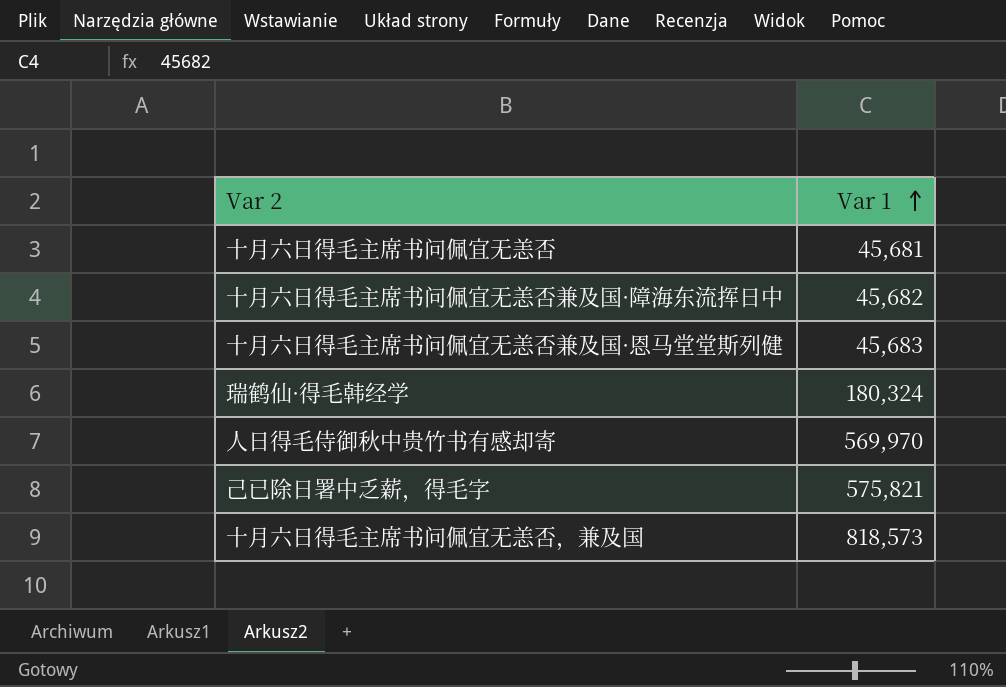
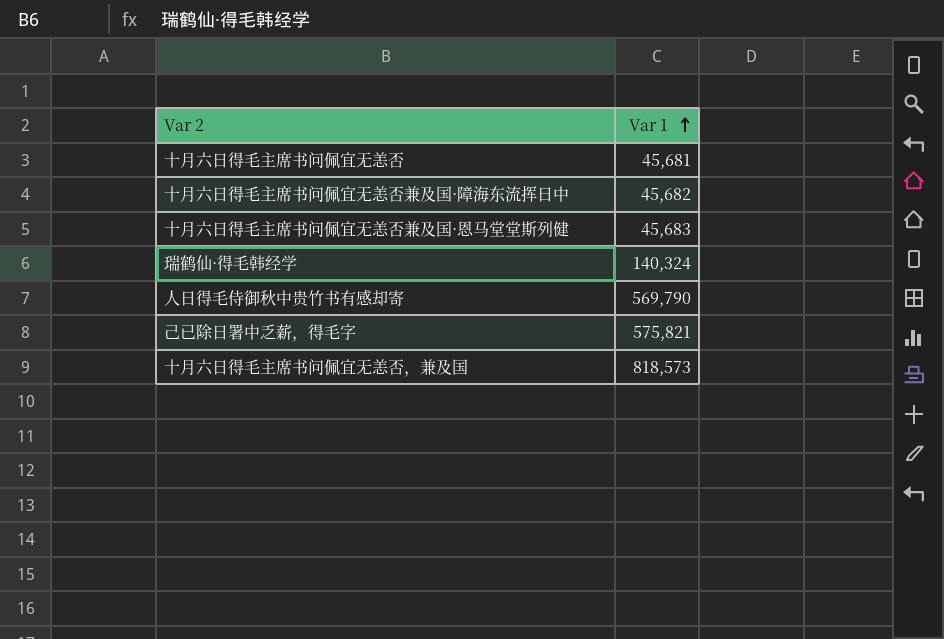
瑞鹤仙·得毛韩经学 | Var 1: 180,324 -> 140,324
人日得毛侍御秋中贵竹书有感却寄 | Var 1: 569,970 -> 569,790

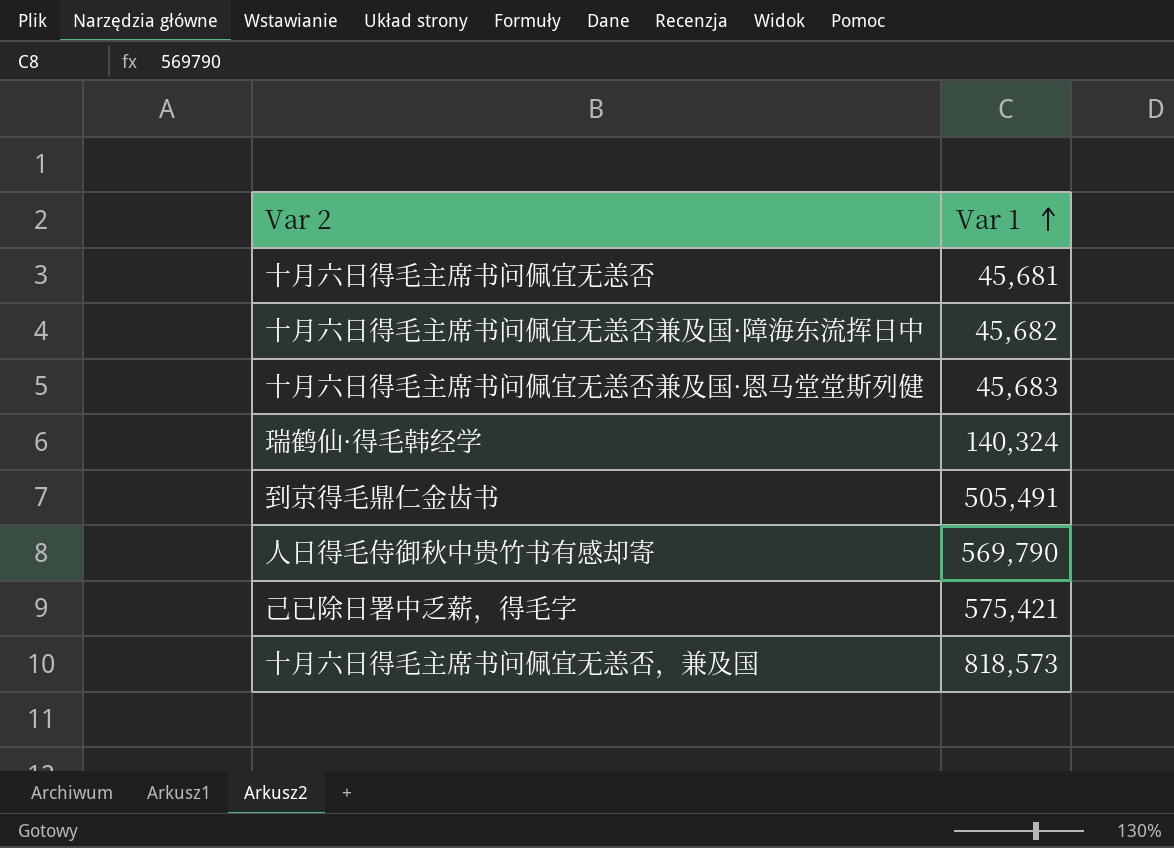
row 到京得毛鼎仁金齿书: none -> 505,491
己已除日署中乏薪，得毛字 | Var 1: 575,821 -> 575,421

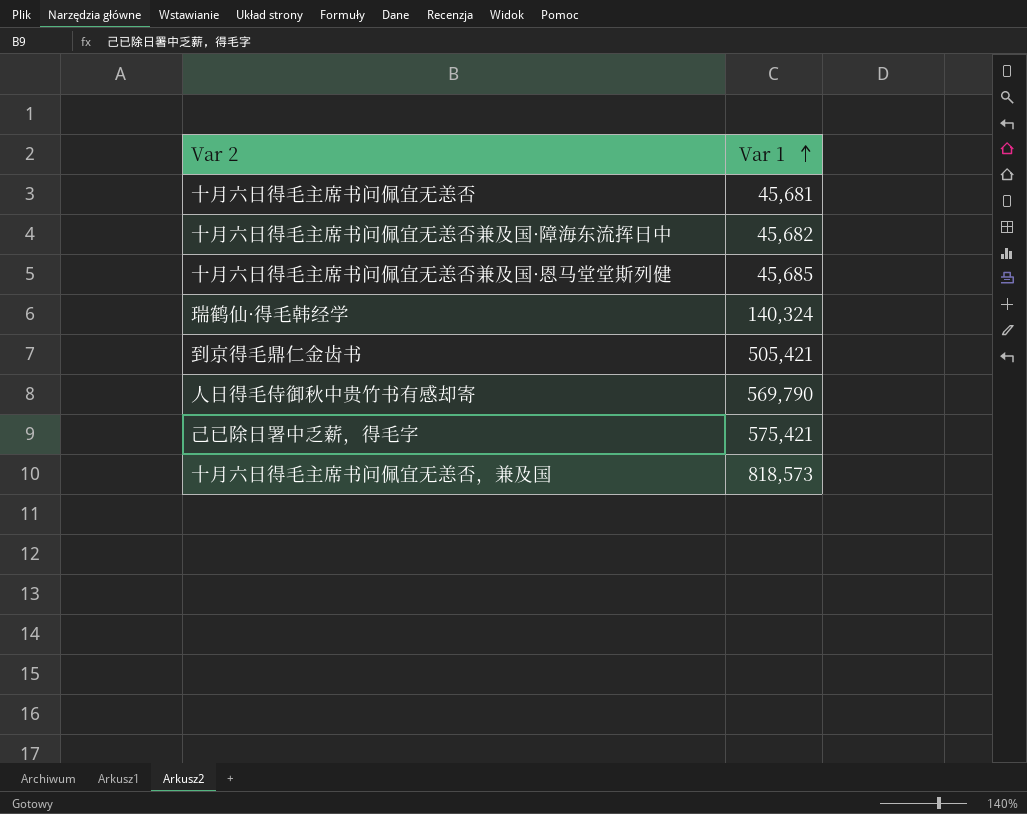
十月六日得毛主席书问佩宜无恙否兼及国·恩马堂堂斯列健 | Var 1: 45,683 -> 45,685
到京得毛鼎仁金齿书 | Var 1: 505,491 -> 505,421

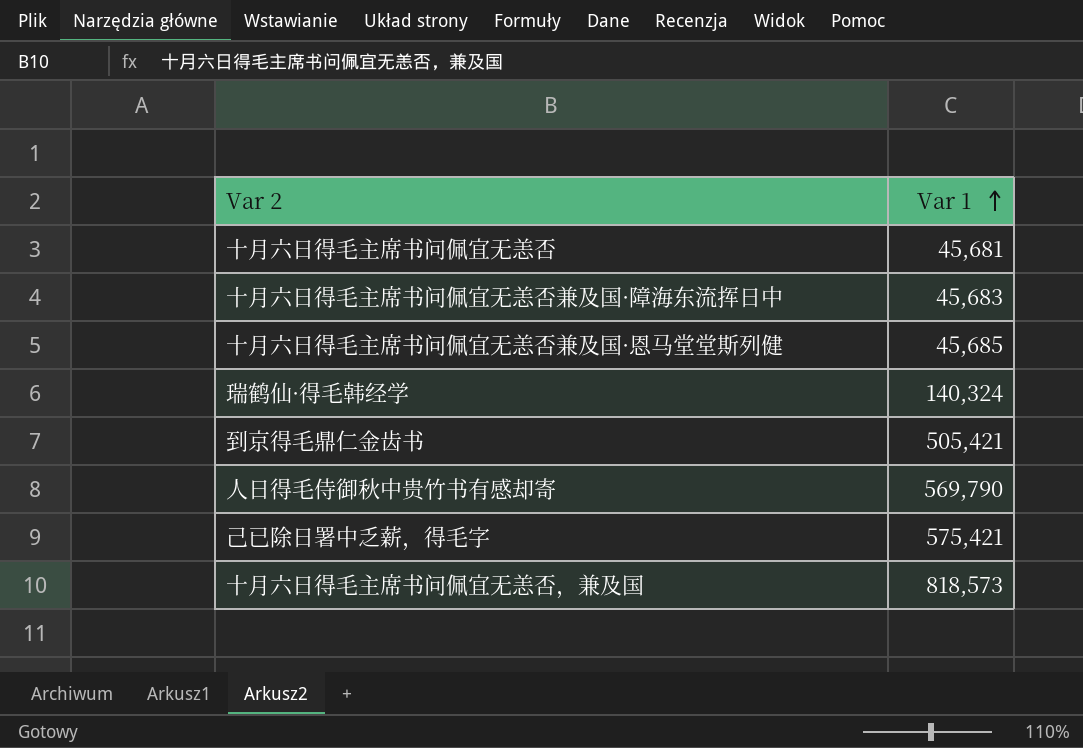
十月六日得毛主席书问佩宜无恙否兼及国·障海东流挥日中 | Var 1: 45,682 -> 45,683

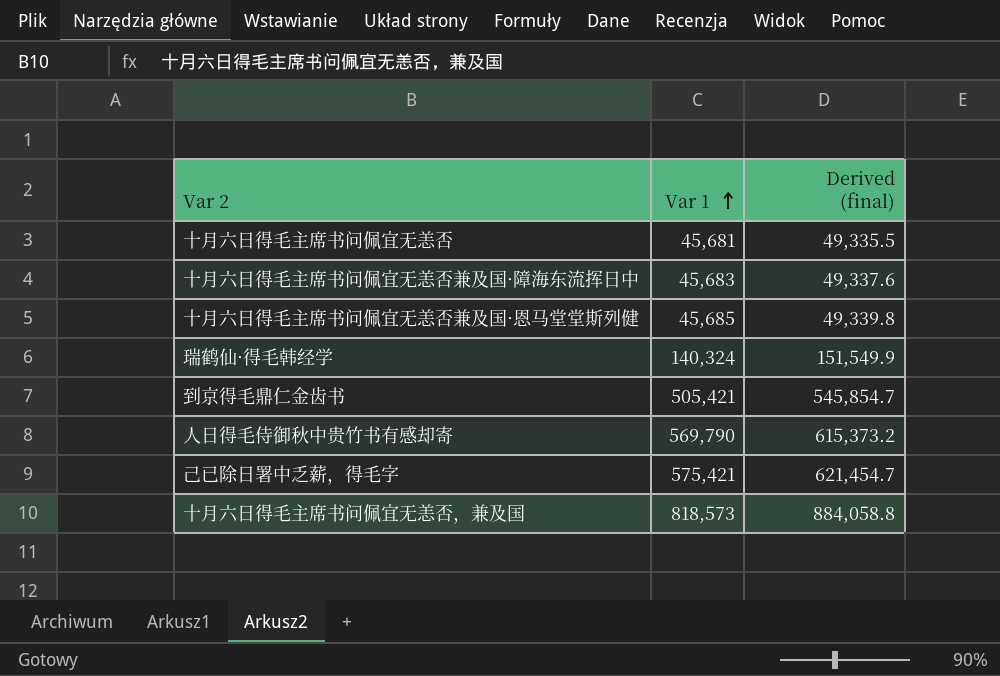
column Derived (final) | formula: none -> [Var 1] * 1.08

